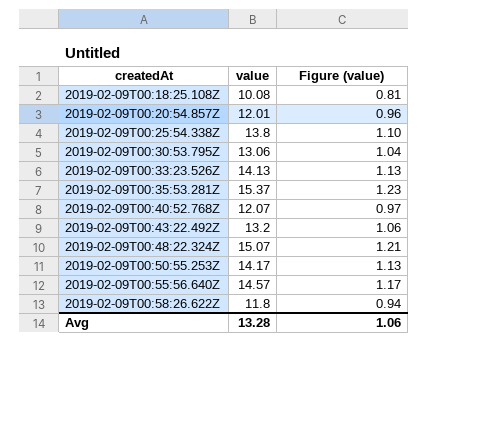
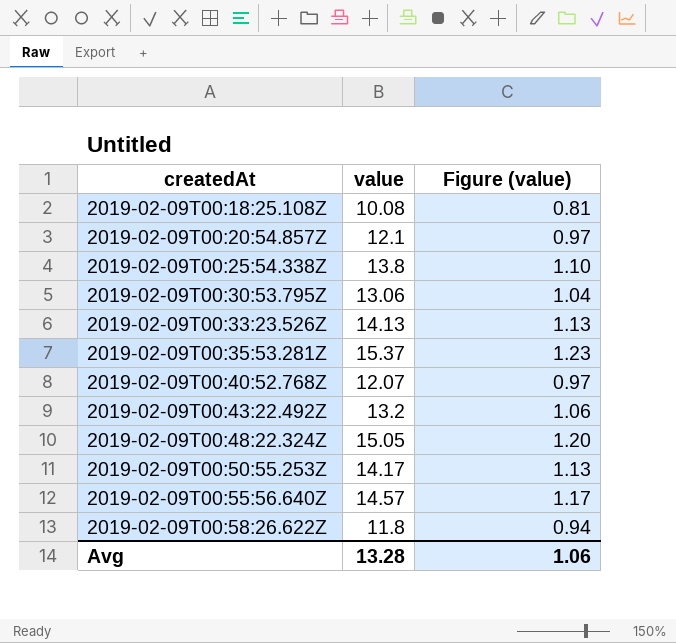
2019-02-09T00:20:54.857Z | value: 12.01 -> 12.1
2019-02-09T00:20:54.857Z | Figure (value): 0.96 -> 0.97
2019-02-09T00:48:22.324Z | value: 15.07 -> 15.05
2019-02-09T00:48:22.324Z | Figure (value): 1.21 -> 1.20

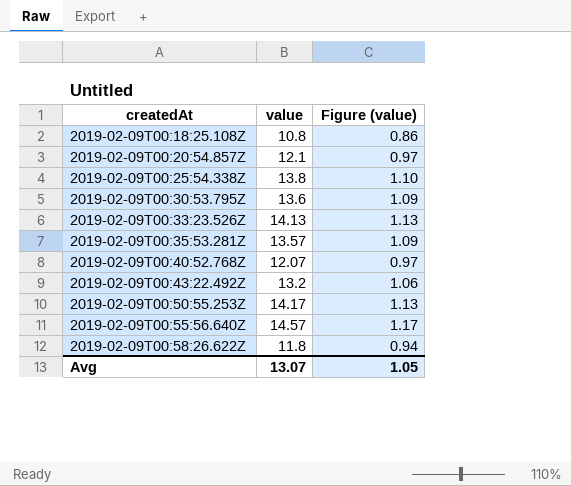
row 2019-02-09T00:48:22.324Z: 15.05 | 1.20 -> none
2019-02-09T00:18:25.108Z | value: 10.08 -> 10.8
2019-02-09T00:18:25.108Z | Figure (value): 0.81 -> 0.86
2019-02-09T00:30:53.795Z | value: 13.06 -> 13.6
2019-02-09T00:30:53.795Z | Figure (value): 1.04 -> 1.09
2019-02-09T00:35:53.281Z | value: 15.37 -> 13.57
2019-02-09T00:35:53.281Z | Figure (value): 1.23 -> 1.09
Avg | value: 13.28 -> 13.07
Avg | Figure (value): 1.06 -> 1.05

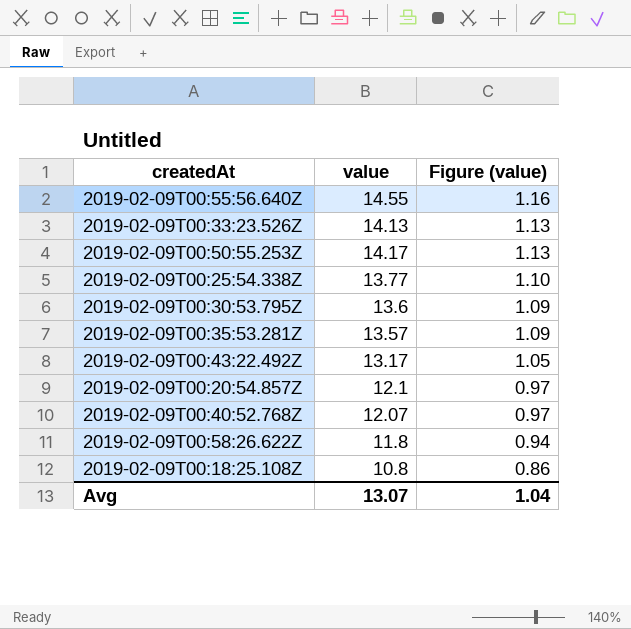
row order: createdAt ascending -> Figure (value) descending
2019-02-09T00:55:56.640Z | value: 14.57 -> 14.55
2019-02-09T00:55:56.640Z | Figure (value): 1.17 -> 1.16
2019-02-09T00:25:54.338Z | value: 13.8 -> 13.77
2019-02-09T00:43:22.492Z | value: 13.2 -> 13.17
2019-02-09T00:43:22.492Z | Figure (value): 1.06 -> 1.05
Avg | Figure (value): 1.05 -> 1.04

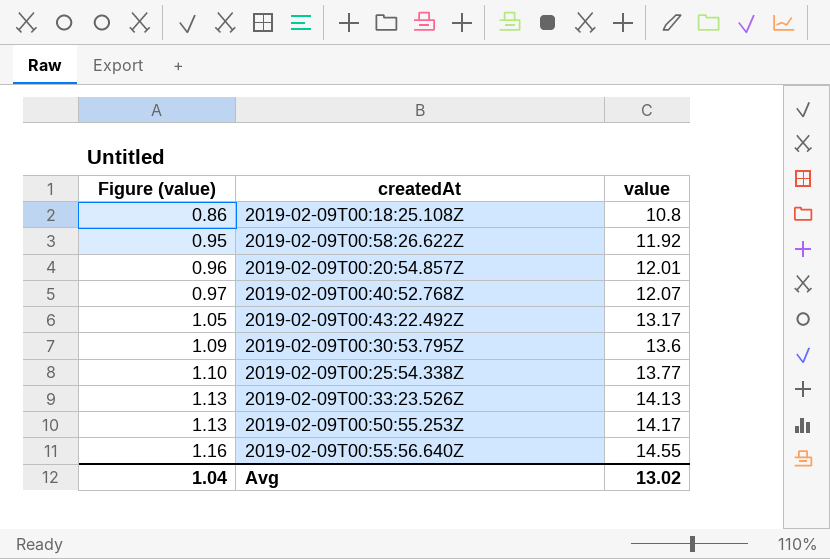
row order: Figure (value) descending -> Figure (value) ascending
column Figure (value) | position: 3 -> 1
row 2019-02-09T00:35:53.281Z: 13.57 | 1.09 -> none
2019-02-09T00:58:26.622Z | Figure (value): 0.94 -> 0.95
2019-02-09T00:58:26.622Z | value: 11.8 -> 11.92
2019-02-09T00:20:54.857Z | Figure (value): 0.97 -> 0.96
2019-02-09T00:20:54.857Z | value: 12.1 -> 12.01
Avg | value: 13.07 -> 13.02

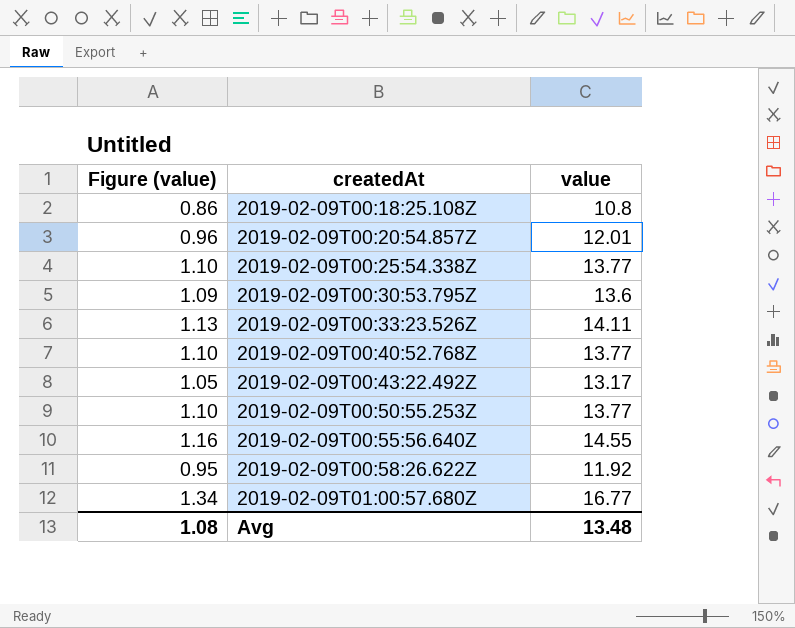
row order: Figure (value) ascending -> createdAt ascending
2019-02-09T00:33:23.526Z | value: 14.13 -> 14.11
2019-02-09T00:40:52.768Z | Figure (value): 0.97 -> 1.10
2019-02-09T00:40:52.768Z | value: 12.07 -> 13.77
2019-02-09T00:50:55.253Z | Figure (value): 1.13 -> 1.10
2019-02-09T00:50:55.253Z | value: 14.17 -> 13.77
row 2019-02-09T01:00:57.680Z: none -> 1.34 | 16.77
Avg | Figure (value): 1.04 -> 1.08
Avg | value: 13.02 -> 13.48

